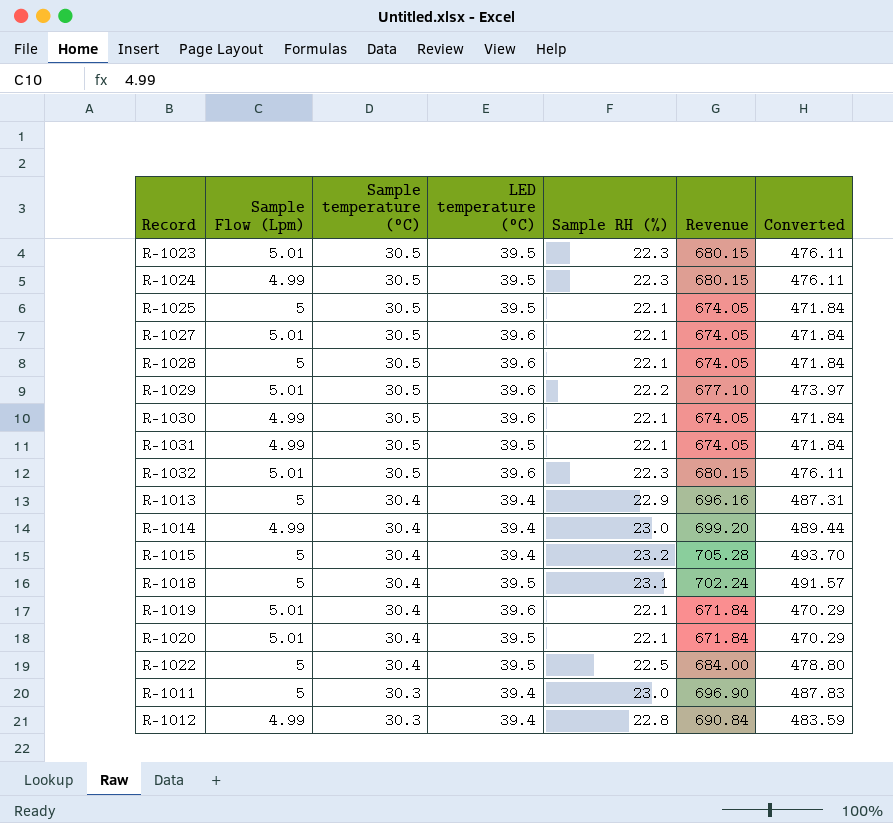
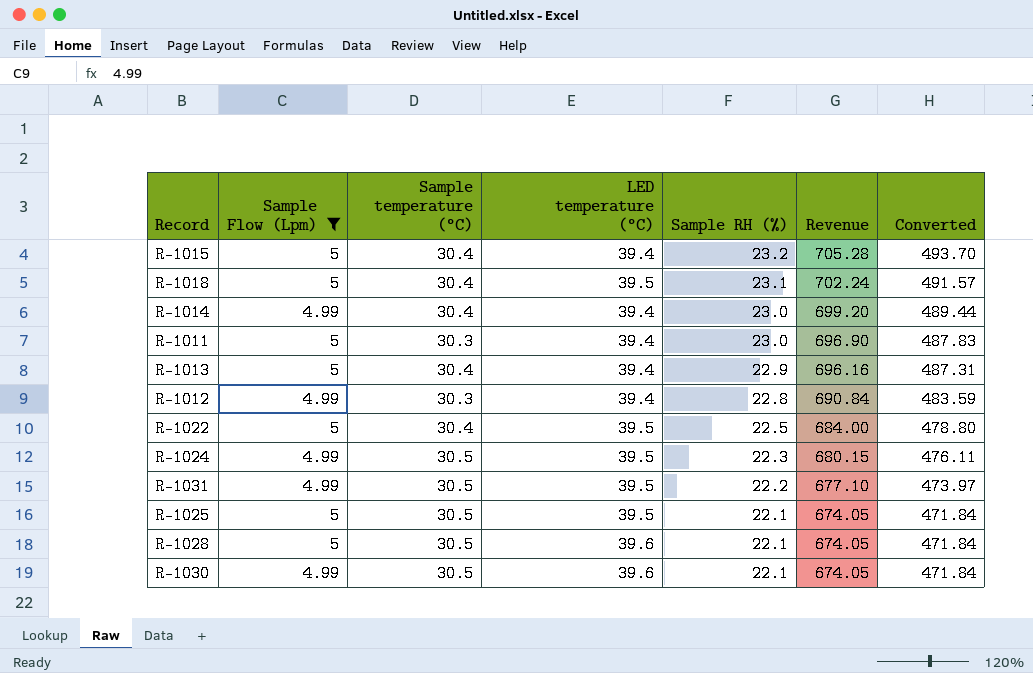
filter: none -> Sample Flow (Lpm) != 5.01
row order: Sample temperature (°C) descending -> Sample RH (%) descending
R-1031 | Sample RH (%): 22.1 -> 22.2
R-1031 | Revenue: 674.05 -> 677.10
R-1031 | Converted: 471.84 -> 473.97

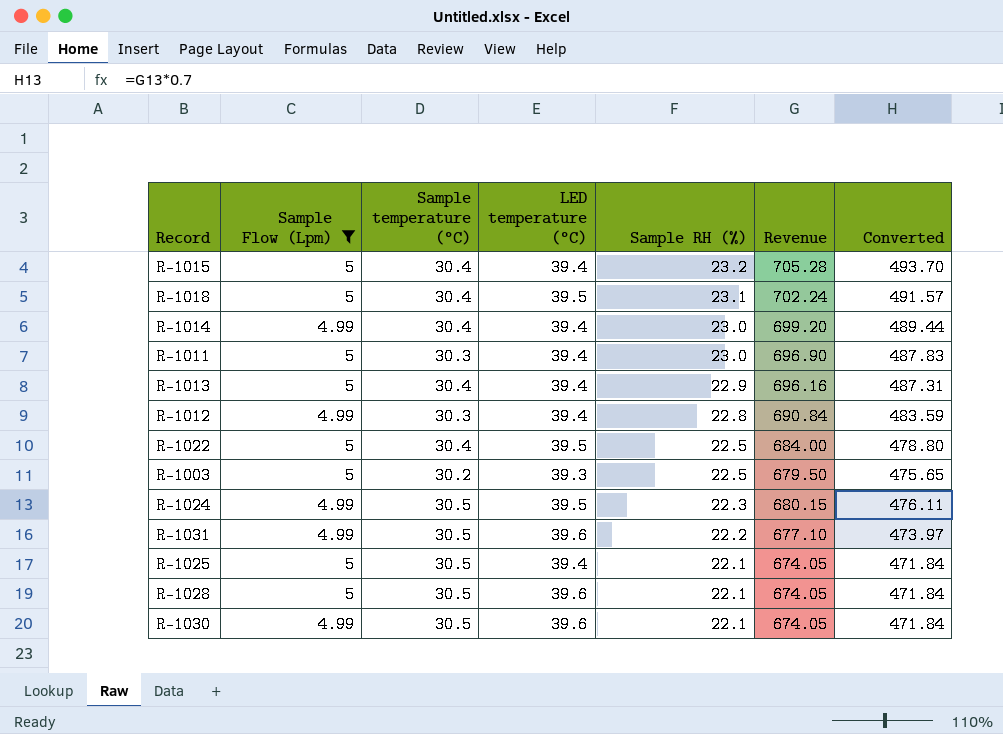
row R-1003: none -> 5 | 30.2 | 39.3 | 22.5 | 679.50 | 475.65
R-1031 | LED temperature (°C): 39.5 -> 39.6
R-1025 | LED temperature (°C): 39.5 -> 39.4

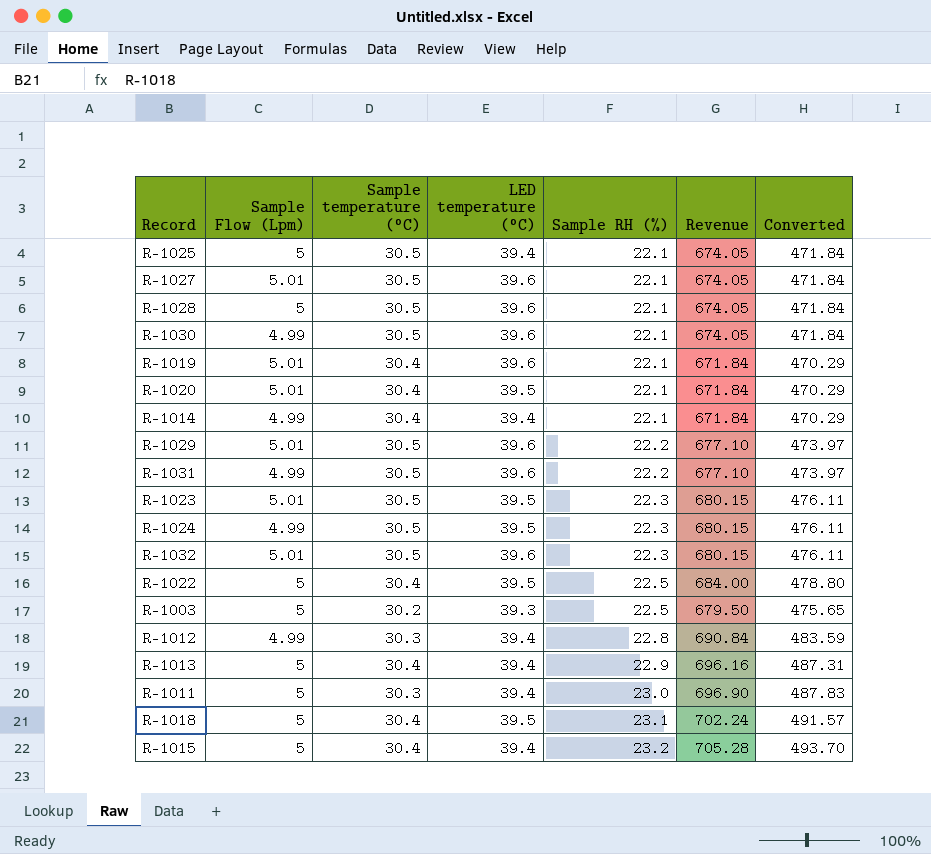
filter: Sample Flow (Lpm) != 5.01 -> none
row order: Sample RH (%) descending -> Sample RH (%) ascending
R-1014 | Sample RH (%): 23.0 -> 22.1
R-1014 | Revenue: 699.20 -> 671.84
R-1014 | Converted: 489.44 -> 470.29

